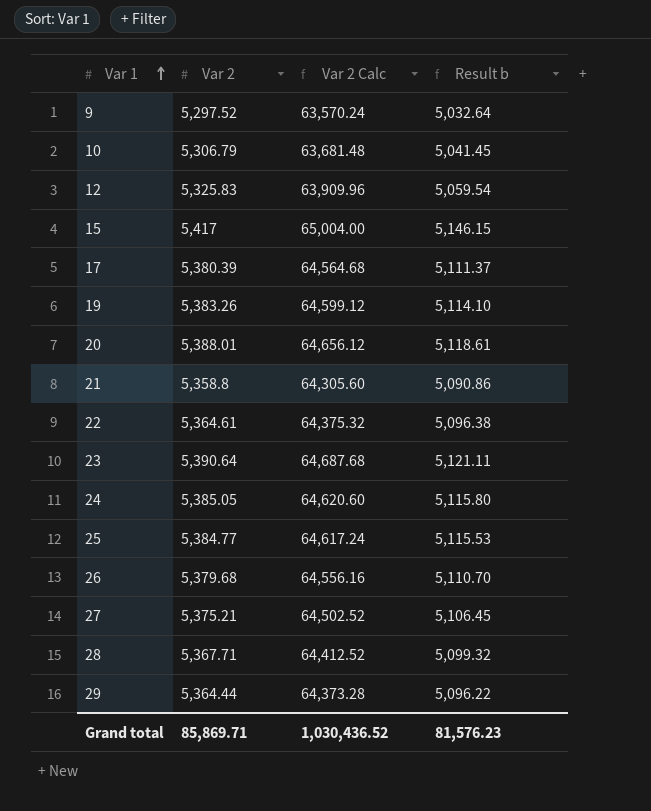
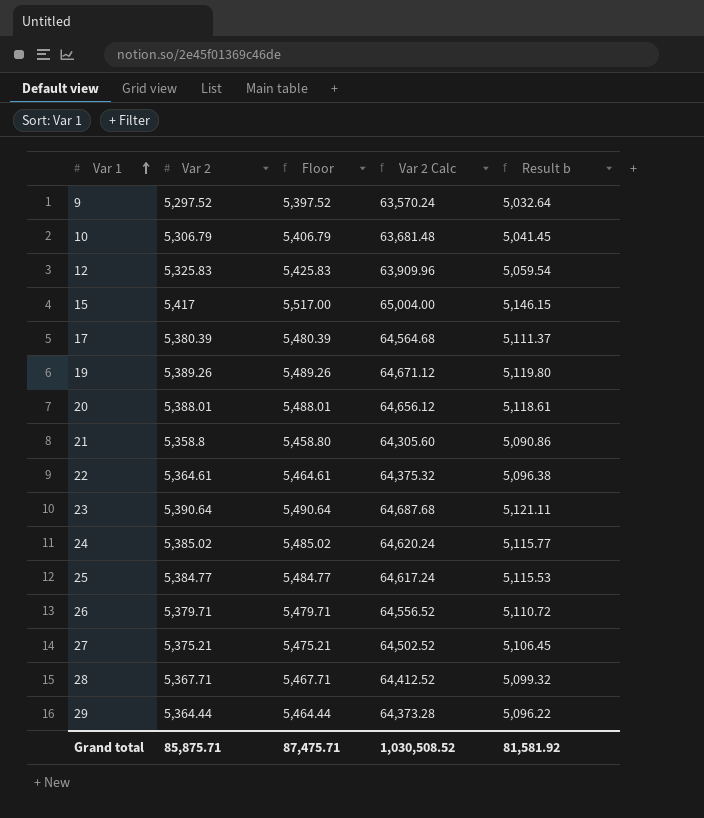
column Floor | formula: none -> [Var 2] + 100
19 | Var 2: 5,383.26 -> 5,389.26
19 | Var 2 Calc: 64,599.12 -> 64,671.12
19 | Result b: 5,114.10 -> 5,119.80
24 | Var 2: 5,385.05 -> 5,385.02
24 | Var 2 Calc: 64,620.60 -> 64,620.24
24 | Result b: 5,115.80 -> 5,115.77
26 | Var 2: 5,379.68 -> 5,379.71
26 | Var 2 Calc: 64,556.16 -> 64,556.52
26 | Result b: 5,110.70 -> 5,110.72
Grand total | Var 2: 85,869.71 -> 85,875.71
Grand total | Var 2 Calc: 1,030,436.52 -> 1,030,508.52
Grand total | Result b: 81,576.23 -> 81,581.92

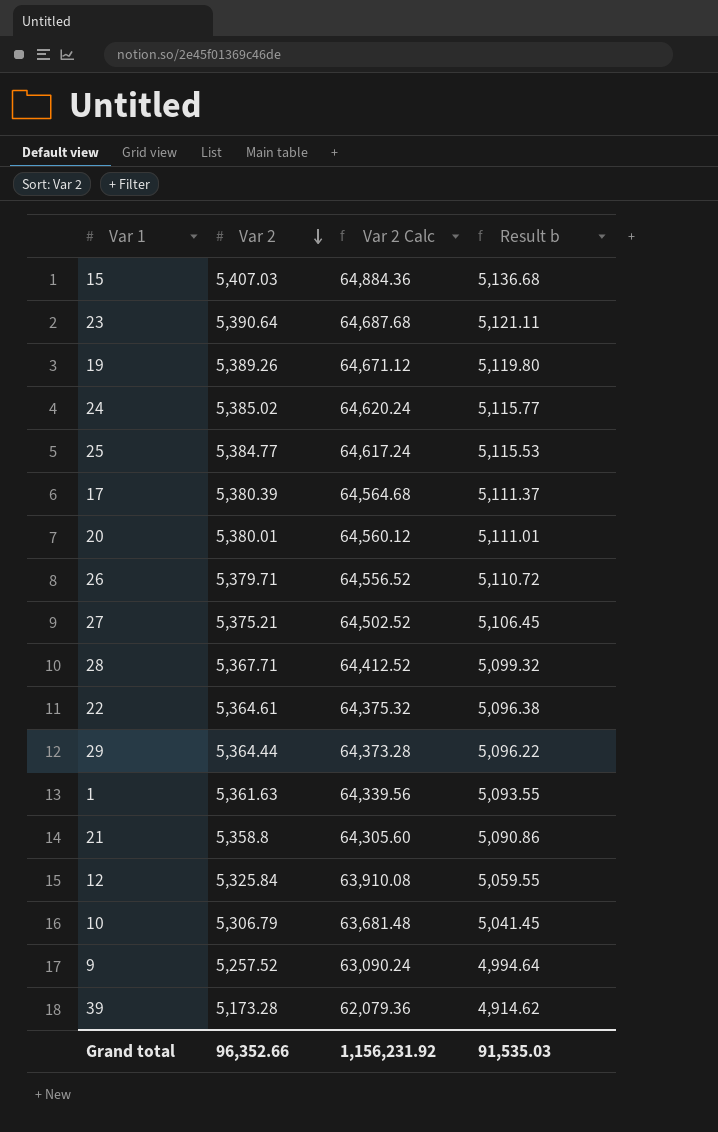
row order: Var 1 ascending -> Var 2 descending
column Floor | formula: [Var 2] + 100 -> none
15 | Var 2: 5,417 -> 5,407.03
15 | Var 2 Calc: 65,004.00 -> 64,884.36
15 | Result b: 5,146.15 -> 5,136.68
20 | Var 2: 5,388.01 -> 5,380.01
20 | Var 2 Calc: 64,656.12 -> 64,560.12
20 | Result b: 5,118.61 -> 5,111.01
row 1: none -> 5,361.63 | 64,339.56 | 5,093.55
12 | Var 2: 5,325.83 -> 5,325.84
12 | Var 2 Calc: 63,909.96 -> 63,910.08
12 | Result b: 5,059.54 -> 5,059.55
9 | Var 2: 5,297.52 -> 5,257.52
9 | Var 2 Calc: 63,570.24 -> 63,090.24
9 | Result b: 5,032.64 -> 4,994.64
row 39: none -> 5,173.28 | 62,079.36 | 4,914.62
Grand total | Var 2: 85,875.71 -> 96,352.66
Grand total | Var 2 Calc: 1,030,508.52 -> 1,156,231.92
Grand total | Result b: 81,581.92 -> 91,535.03

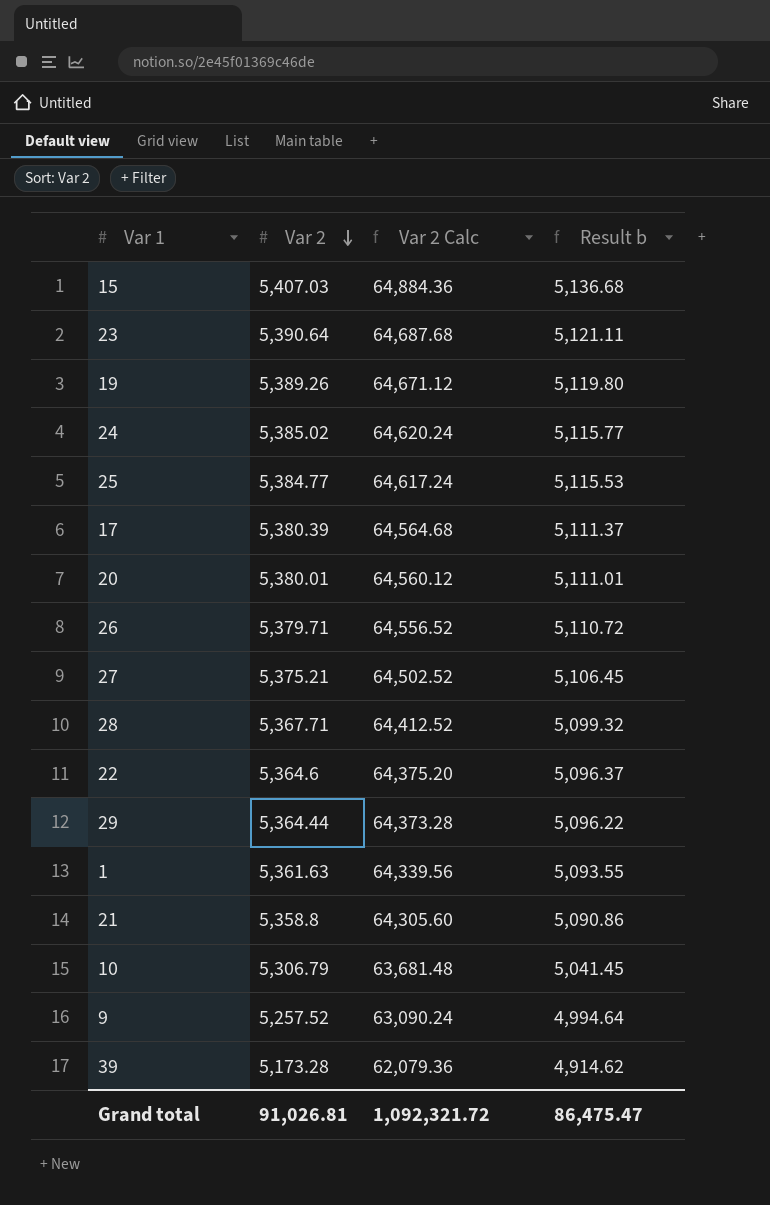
row 12: 5,325.84 | 63,910.08 | 5,059.55 -> none
22 | Var 2: 5,364.61 -> 5,364.6
22 | Var 2 Calc: 64,375.32 -> 64,375.20
22 | Result b: 5,096.38 -> 5,096.37
Grand total | Var 2: 96,352.66 -> 91,026.81
Grand total | Var 2 Calc: 1,156,231.92 -> 1,092,321.72
Grand total | Result b: 91,535.03 -> 86,475.47

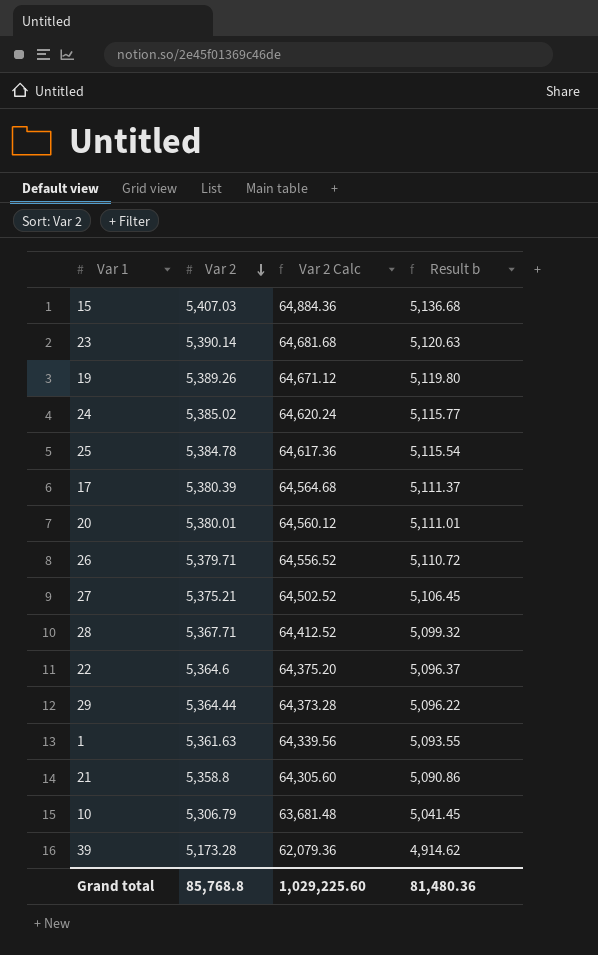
row 9: 5,257.52 | 63,090.24 | 4,994.64 -> none
23 | Var 2: 5,390.64 -> 5,390.14
23 | Var 2 Calc: 64,687.68 -> 64,681.68
23 | Result b: 5,121.11 -> 5,120.63
25 | Var 2: 5,384.77 -> 5,384.78
25 | Var 2 Calc: 64,617.24 -> 64,617.36
25 | Result b: 5,115.53 -> 5,115.54
Grand total | Var 2: 91,026.81 -> 85,768.8
Grand total | Var 2 Calc: 1,092,321.72 -> 1,029,225.60
Grand total | Result b: 86,475.47 -> 81,480.36

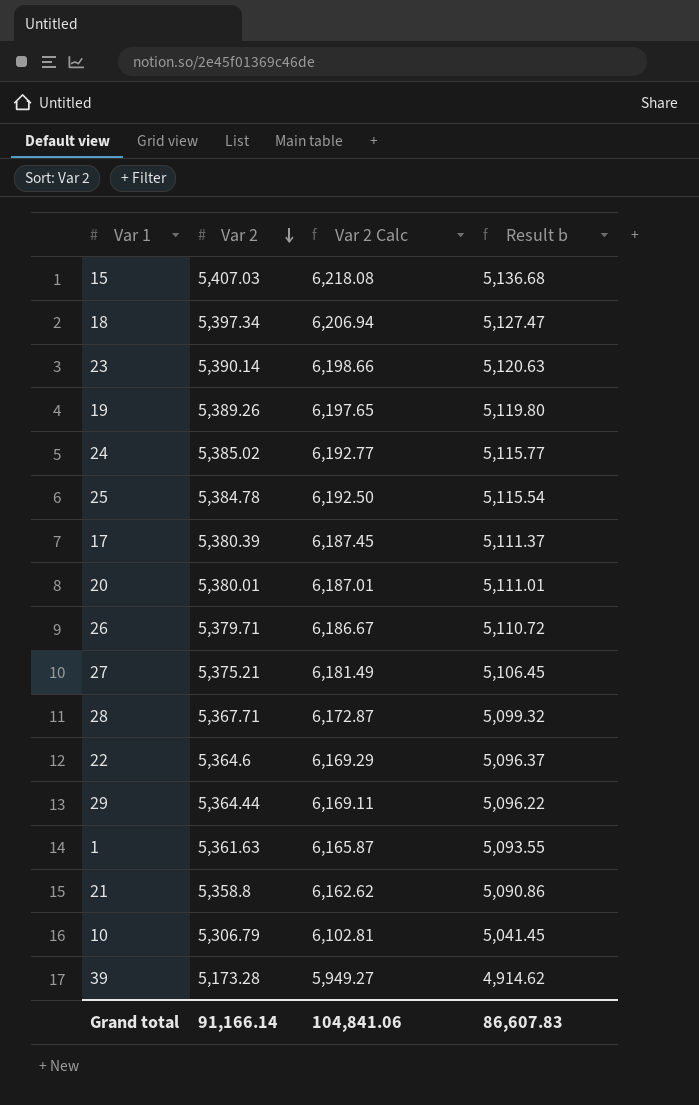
column Var 2 Calc | formula: [Var 2] * 12 -> [Var 2] * 1.15
row 18: none -> 5,397.34 | 6,206.94 | 5,127.47
Grand total | Var 2: 85,768.8 -> 91,166.14
Grand total | Var 2 Calc: 1,029,225.60 -> 104,841.06
Grand total | Result b: 81,480.36 -> 86,607.83

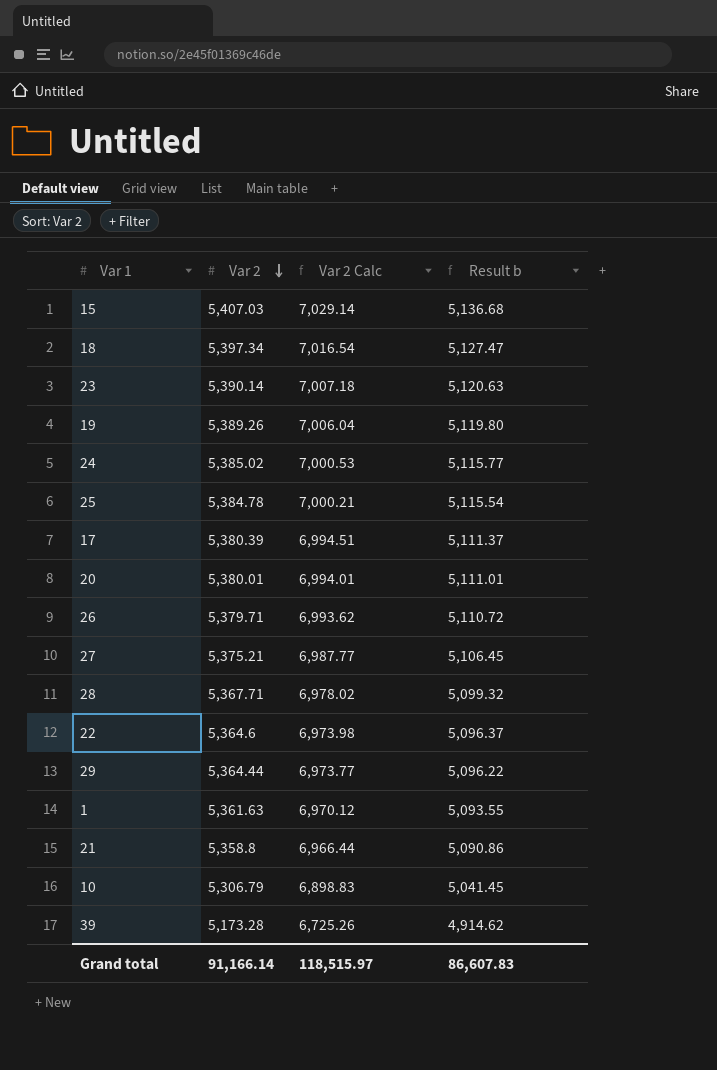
column Var 2 Calc | formula: [Var 2] * 1.15 -> [Var 2] * 1.3
Grand total | Var 2 Calc: 104,841.06 -> 118,515.97

